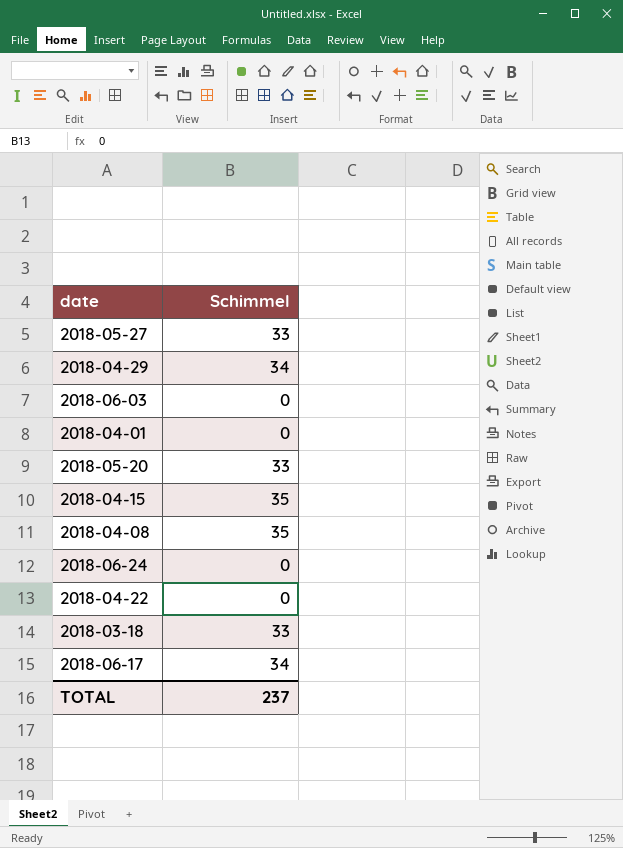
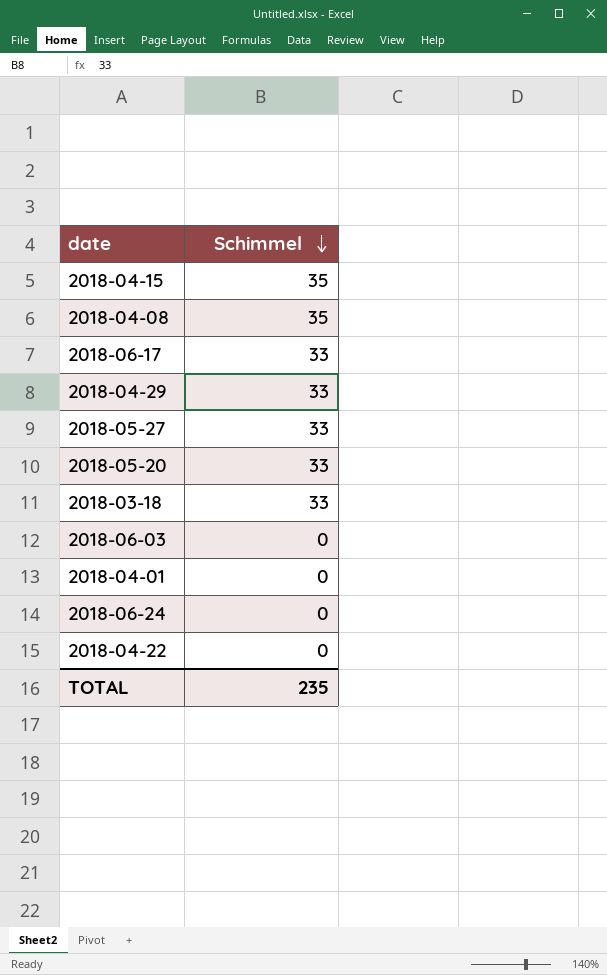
row order: none -> Schimmel descending
2018-06-17 | Schimmel: 34 -> 33
2018-04-29 | Schimmel: 34 -> 33
TOTAL | Schimmel: 237 -> 235

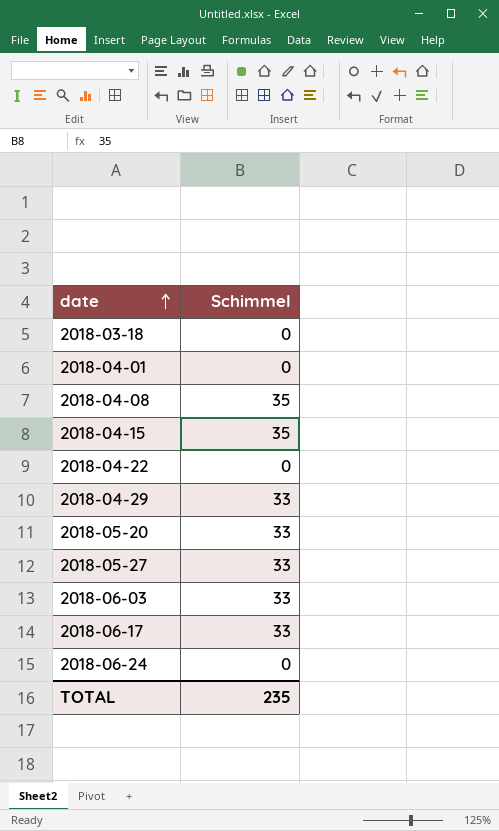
row order: Schimmel descending -> date ascending
2018-03-18 | Schimmel: 33 -> 0
2018-06-03 | Schimmel: 0 -> 33

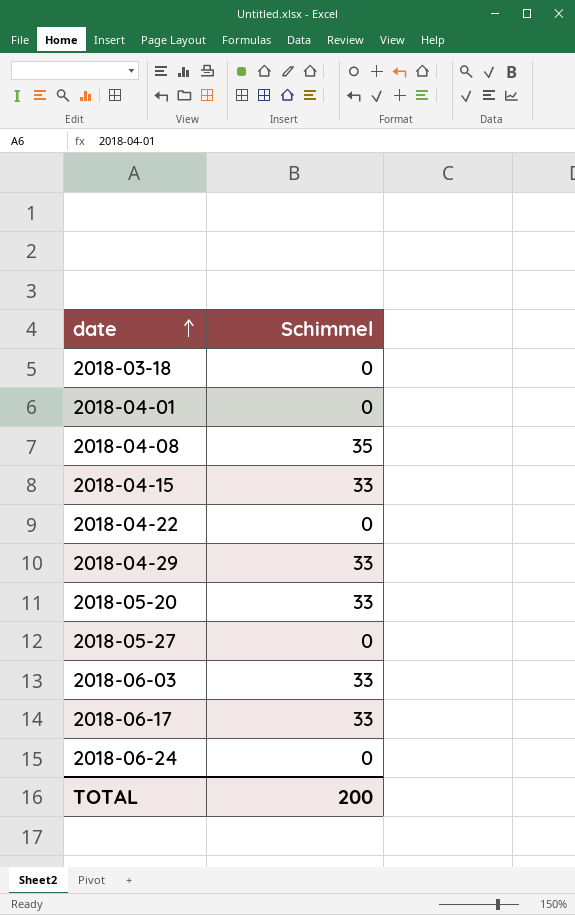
2018-04-15 | Schimmel: 35 -> 33
2018-05-27 | Schimmel: 33 -> 0
TOTAL | Schimmel: 235 -> 200

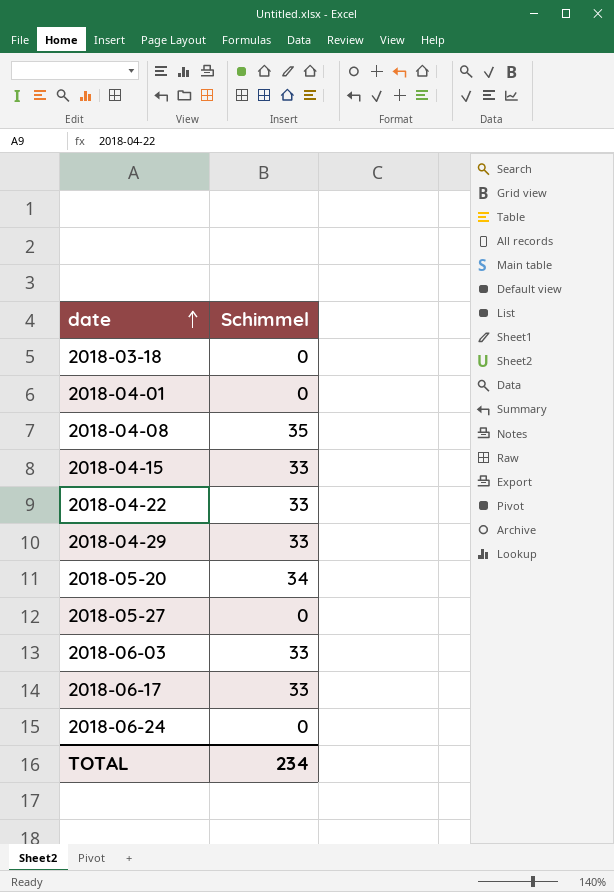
2018-04-22 | Schimmel: 0 -> 33
2018-05-20 | Schimmel: 33 -> 34
TOTAL | Schimmel: 200 -> 234

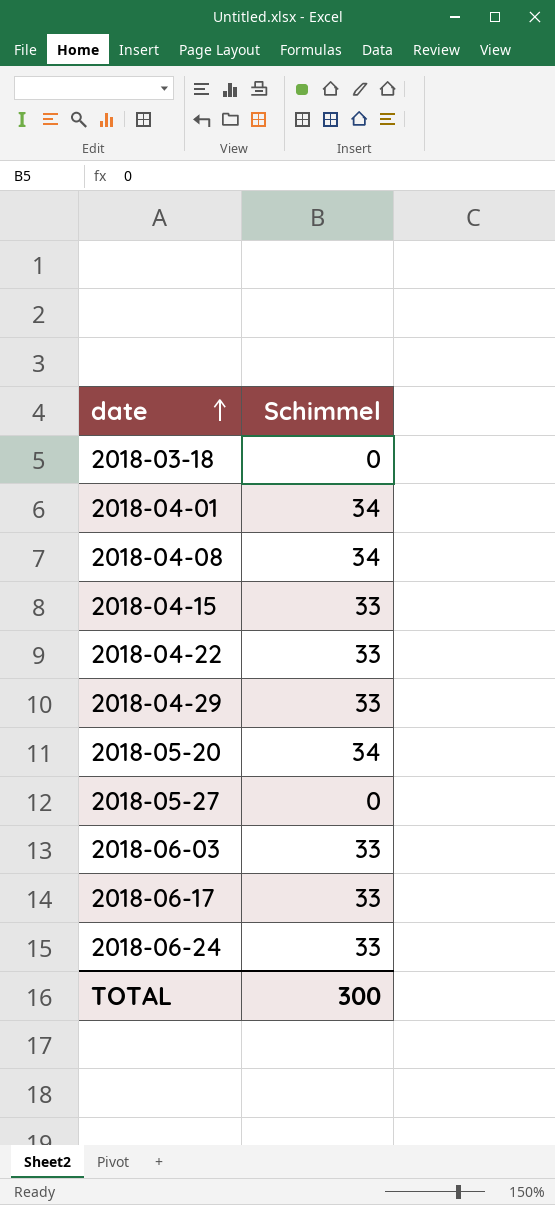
2018-04-01 | Schimmel: 0 -> 34
2018-04-08 | Schimmel: 35 -> 34
2018-06-24 | Schimmel: 0 -> 33
TOTAL | Schimmel: 234 -> 300

